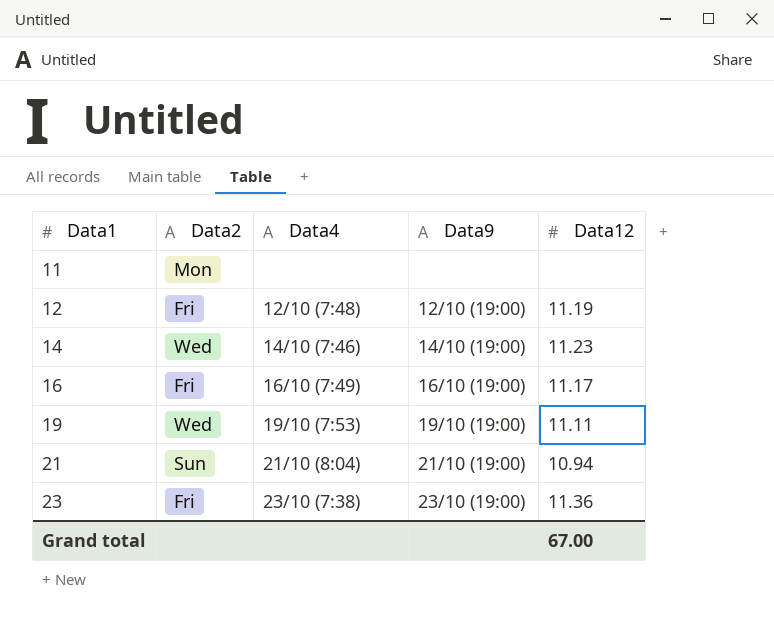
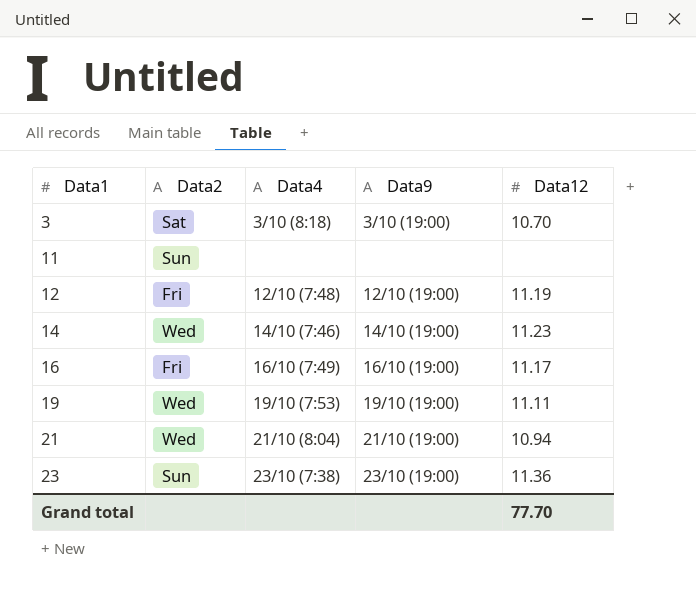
row 3: none -> Sat | 3/10 (8:18) | 3/10 (19:00) | 10.70
11 | Data2: Mon -> Sun
21 | Data2: Sun -> Wed
23 | Data2: Fri -> Sun
Grand total | Data12: 67.00 -> 77.70

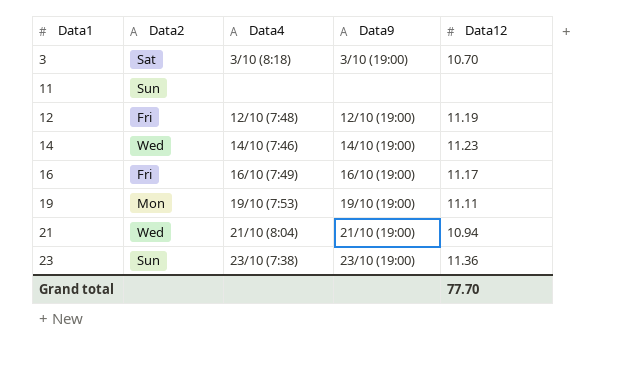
19 | Data2: Wed -> Mon

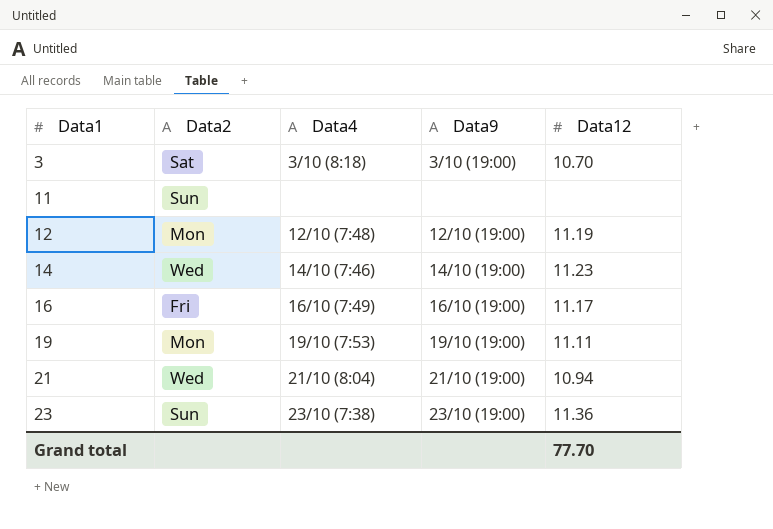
12 | Data2: Fri -> Mon

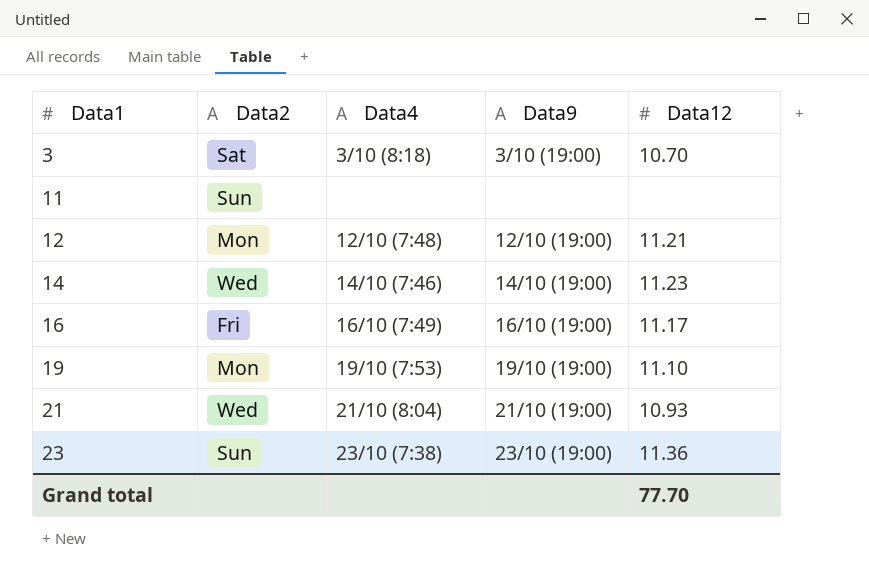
12 | Data12: 11.19 -> 11.21
19 | Data12: 11.11 -> 11.10
21 | Data12: 10.94 -> 10.93

